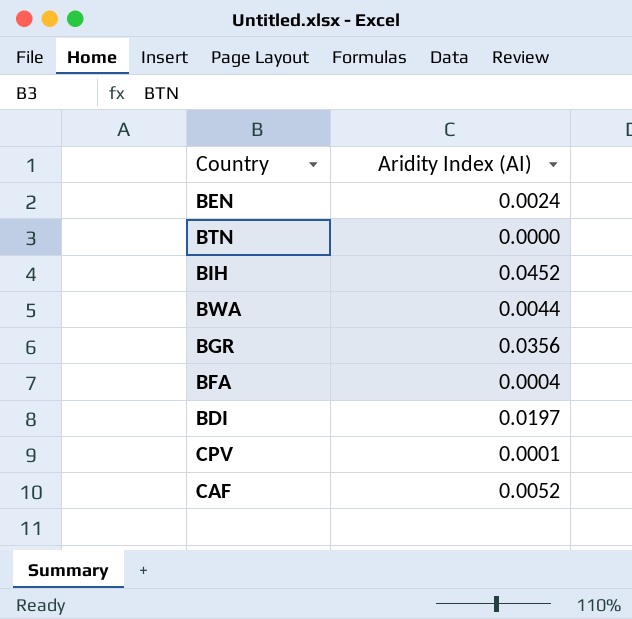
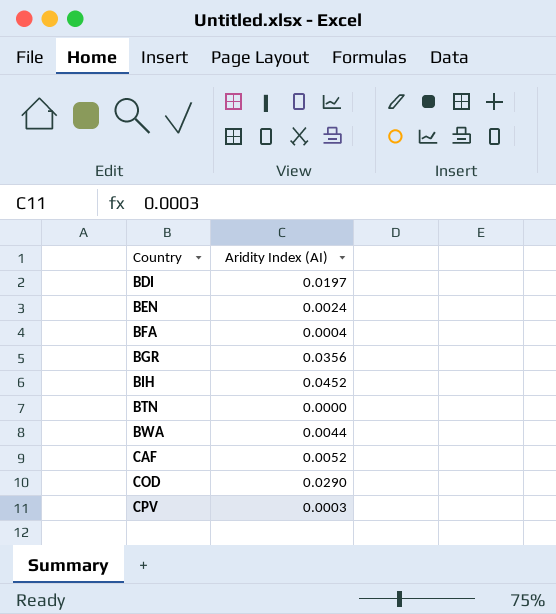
row order: none -> Country ascending
row COD: none -> 0.0290
CPV | Aridity Index (AI): 0.0001 -> 0.0003

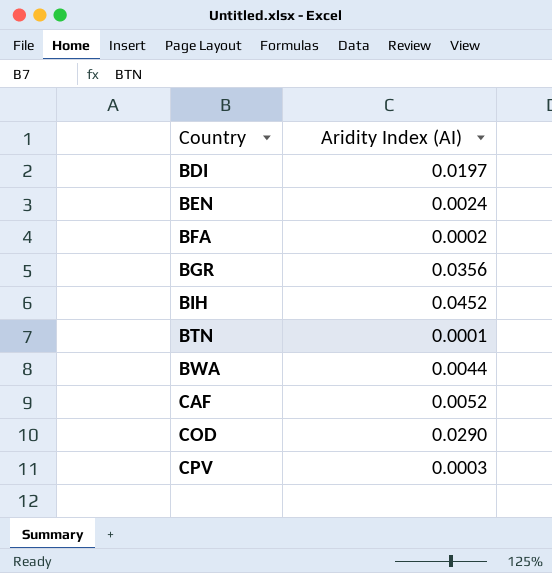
BFA | Aridity Index (AI): 0.0004 -> 0.0002
BTN | Aridity Index (AI): 0.0000 -> 0.0001

